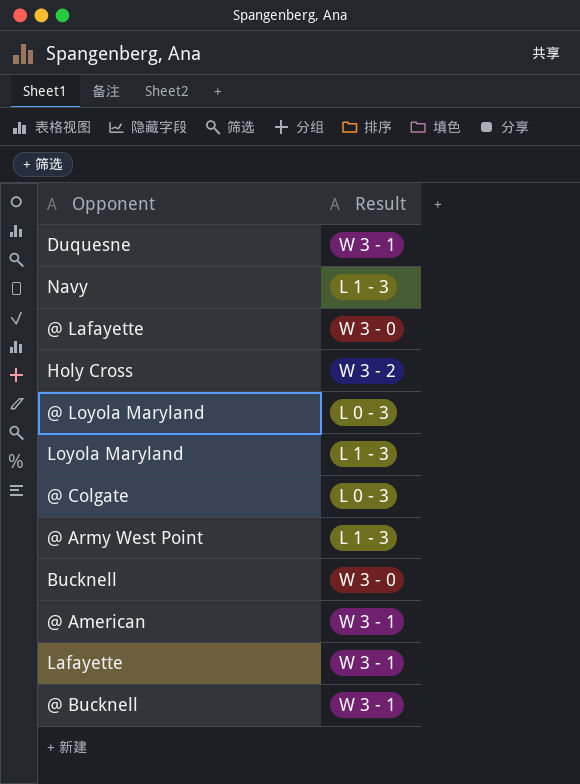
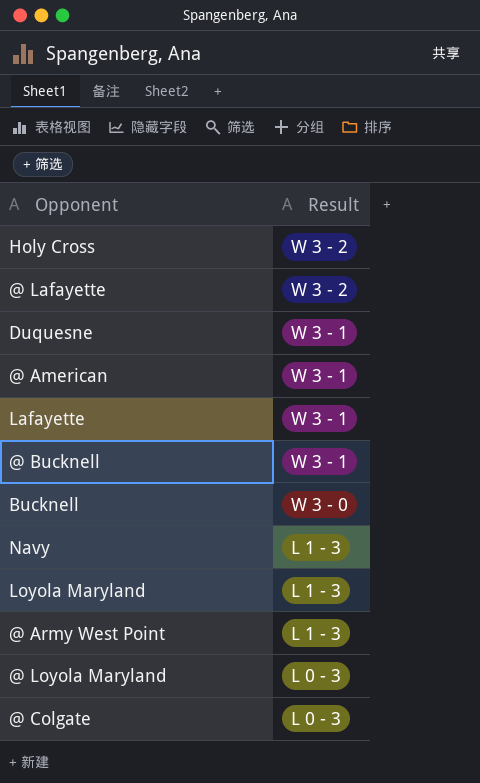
row order: none -> Result descending
@ Lafayette | Result: W 3 - 0 -> W 3 - 2

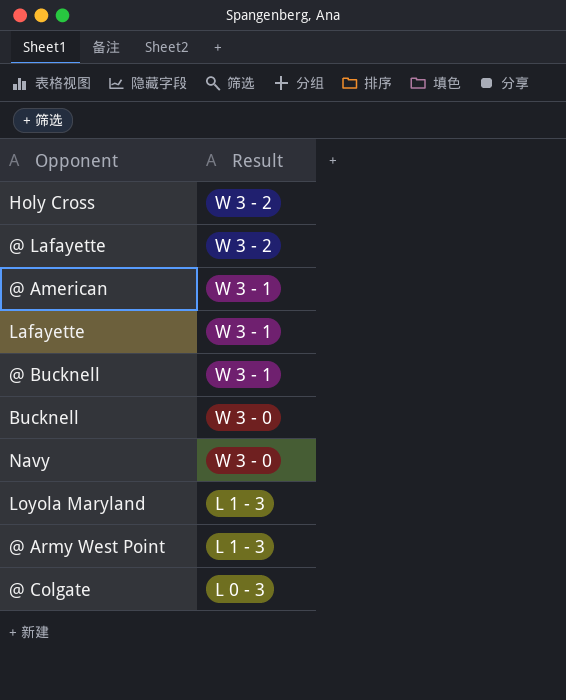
row Duquesne: W 3 - 1 -> none
row @ Loyola Maryland: L 0 - 3 -> none
Navy | Result: L 1 - 3 -> W 3 - 0

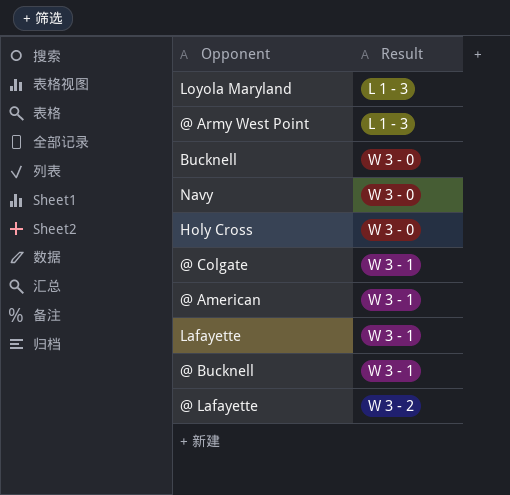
row order: Result descending -> Result ascending
Holy Cross | Result: W 3 - 2 -> W 3 - 0
@ Colgate | Result: L 0 - 3 -> W 3 - 1

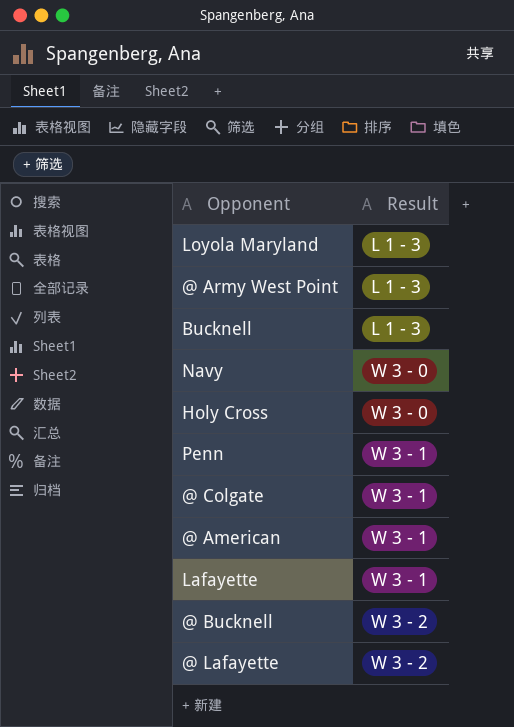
Bucknell | Result: W 3 - 0 -> L 1 - 3
row Penn: none -> W 3 - 1
@ Bucknell | Result: W 3 - 1 -> W 3 - 2

